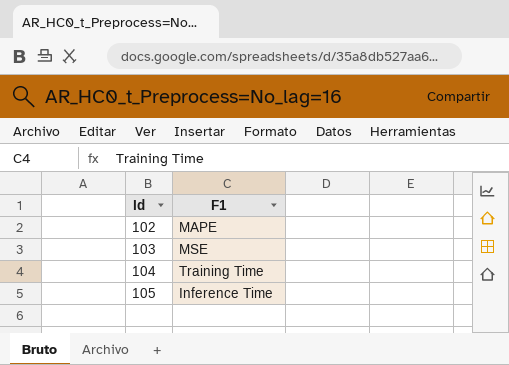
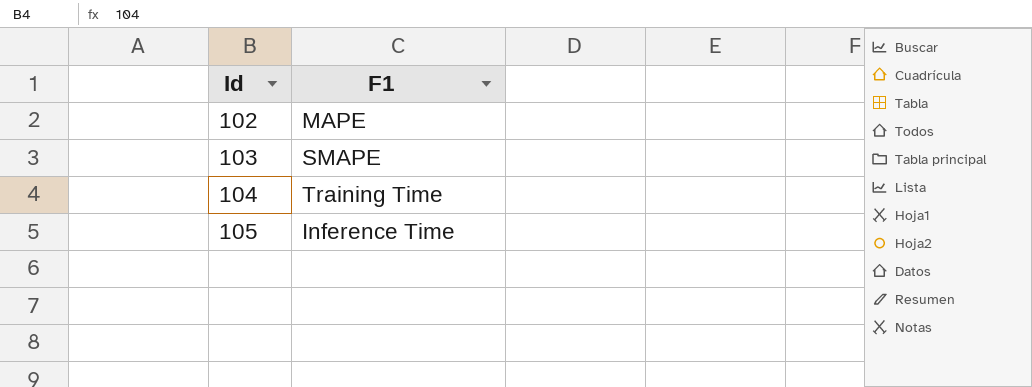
103 | F1: MSE -> SMAPE

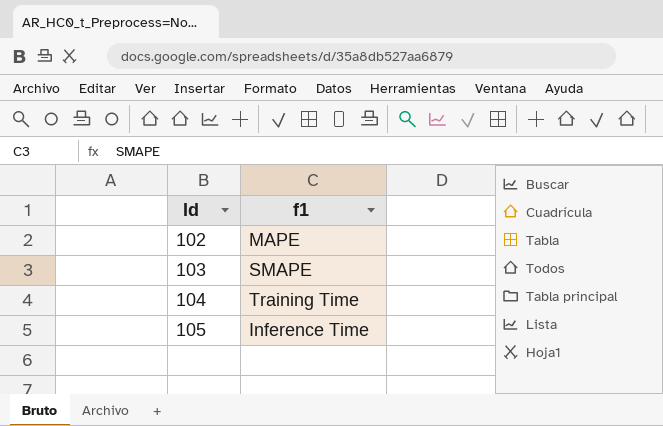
column name: F1 -> f1

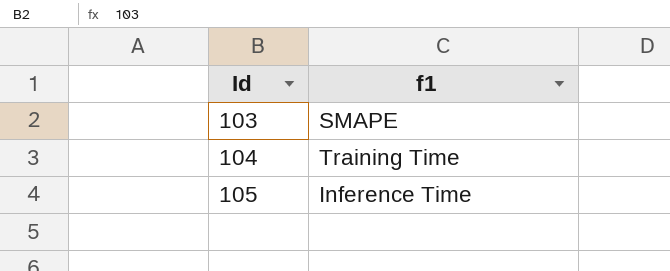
row 102: MAPE -> none

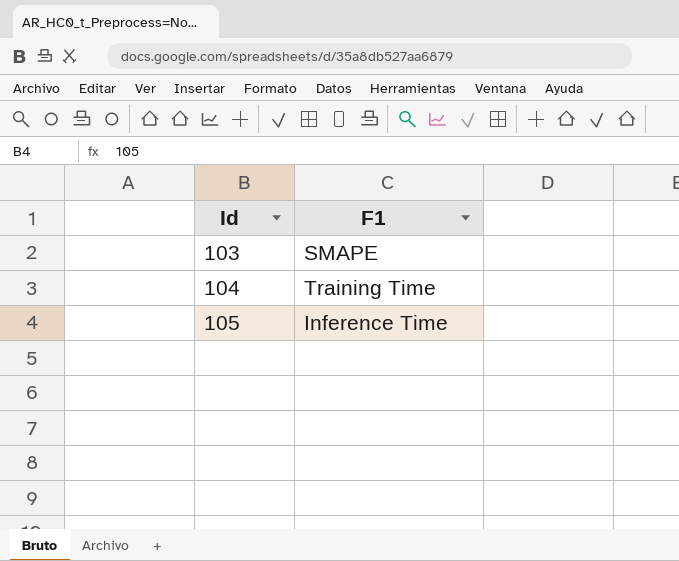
column name: f1 -> F1

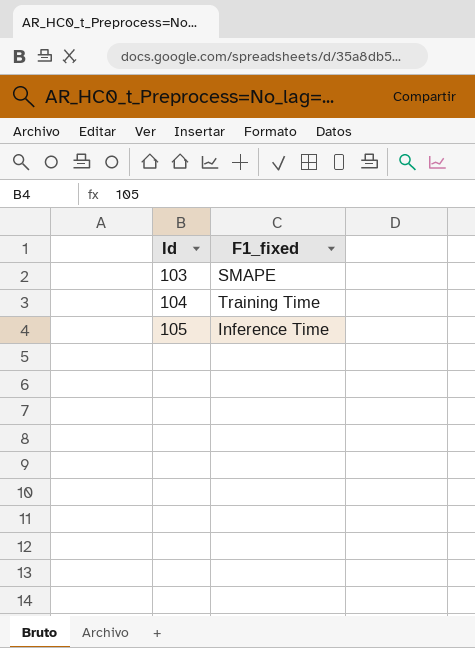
column name: F1 -> F1_fixed

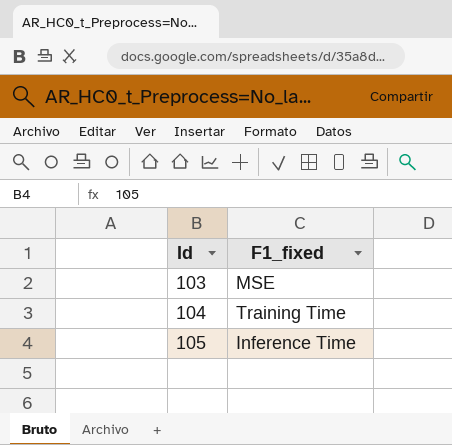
103 | F1_fixed: SMAPE -> MSE

